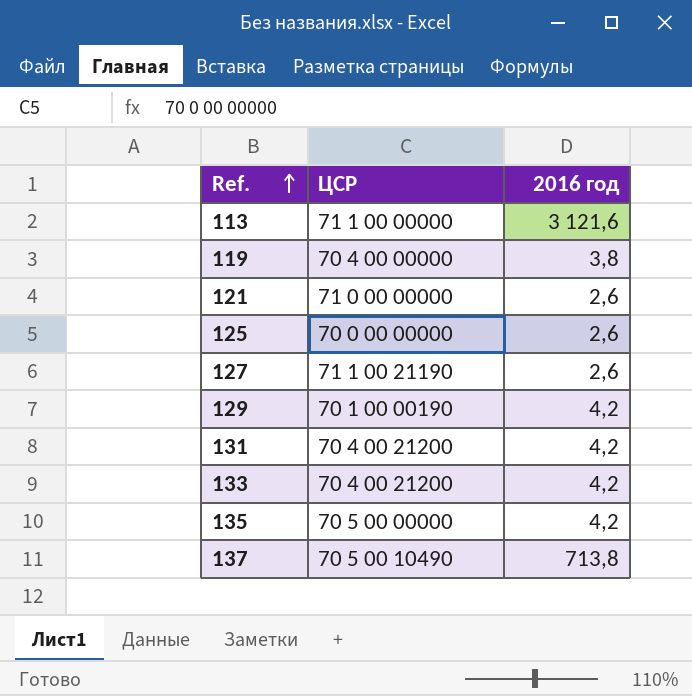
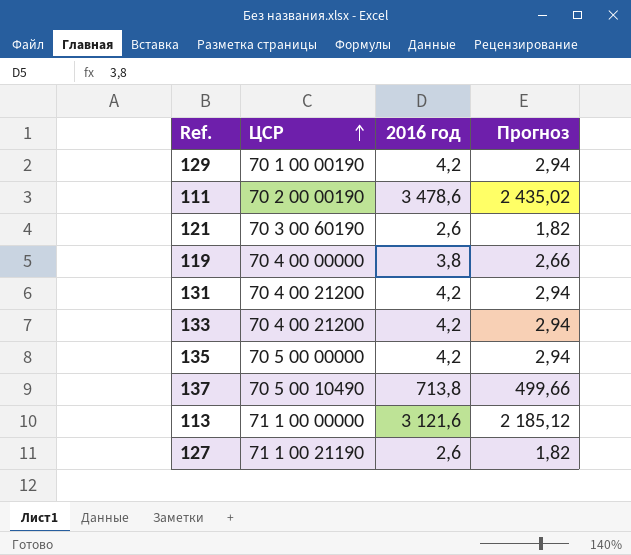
row order: Ref. ascending -> ЦСР ascending
column Прогноз | formula: none -> [2016 год] * 0,7
row 125: 70 0 00 00000 | 2,6 -> none
row 111: none -> 70 2 00 00190 | 3 478,6 | 2 435,02
121 | ЦСР: 71 0 00 00000 -> 70 3 00 60190

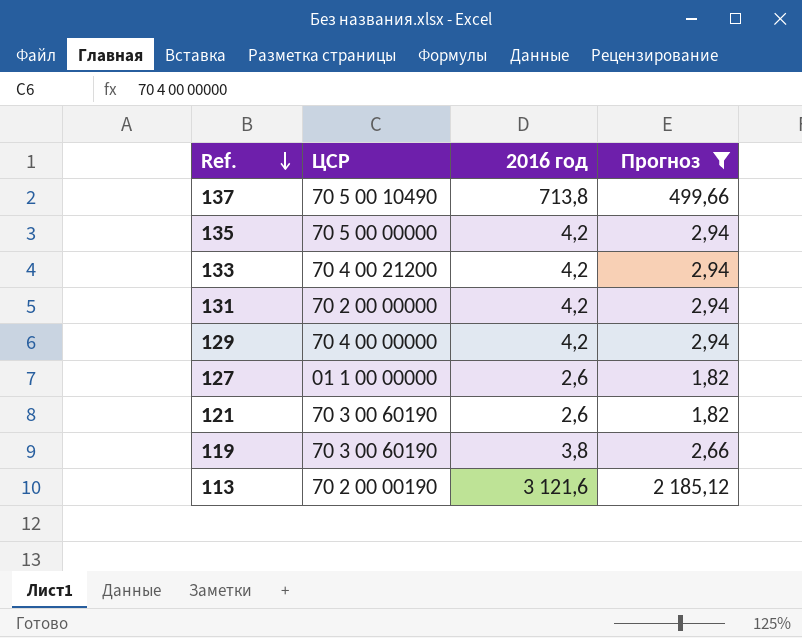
filter: none -> Прогноз != 2 435,02
row order: ЦСР ascending -> Ref. descending
131 | ЦСР: 70 4 00 21200 -> 70 2 00 00000
129 | ЦСР: 70 1 00 00190 -> 70 4 00 00000
127 | ЦСР: 71 1 00 21190 -> 01 1 00 00000
119 | ЦСР: 70 4 00 00000 -> 70 3 00 60190
113 | ЦСР: 71 1 00 00000 -> 70 2 00 00190

